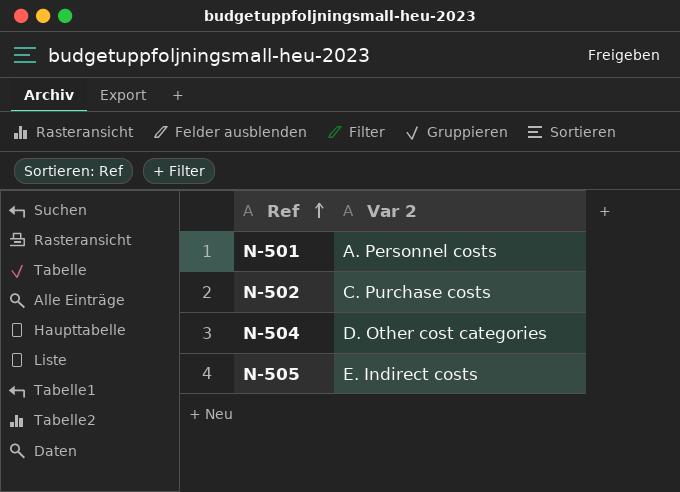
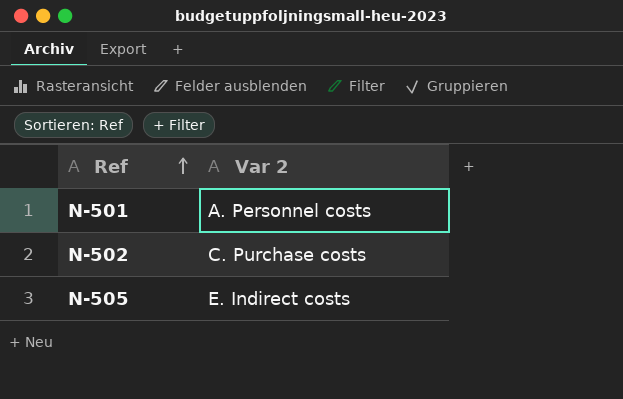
row N-504: D. Other cost categories -> none

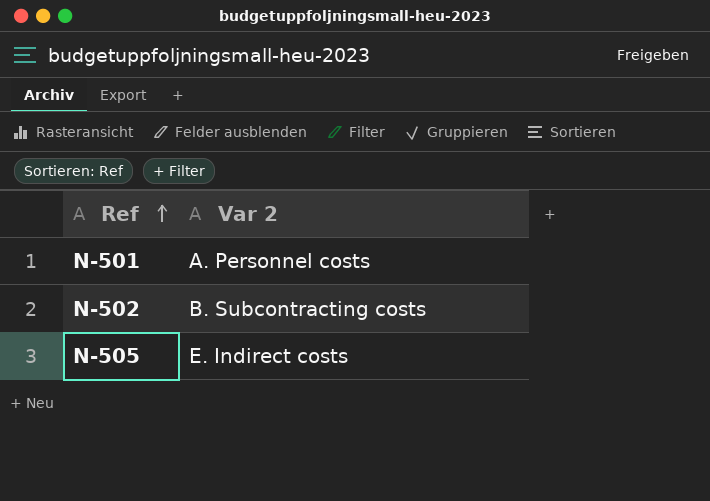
N-502 | Var 2: C. Purchase costs -> B. Subcontracting costs

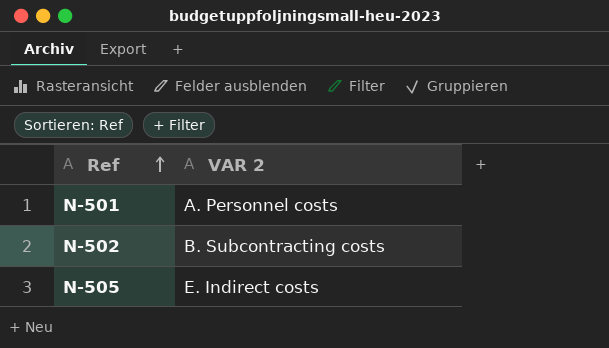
column name: Var 2 -> VAR 2

